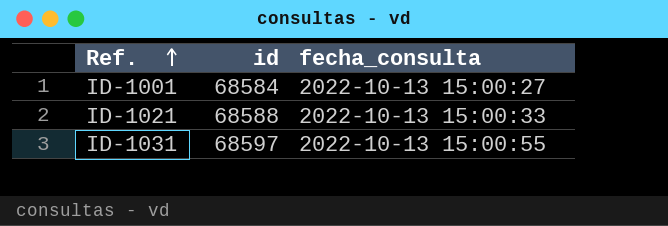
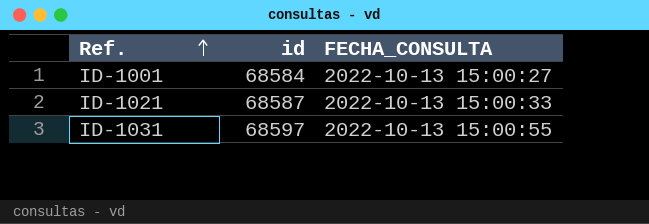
column name: fecha_consulta -> FECHA_CONSULTA
ID-1021 | id: 68588 -> 68587

